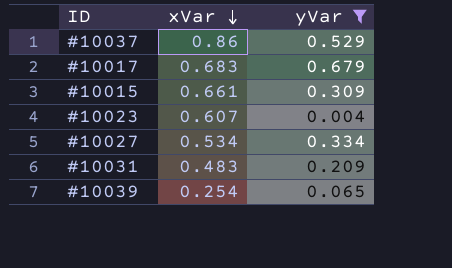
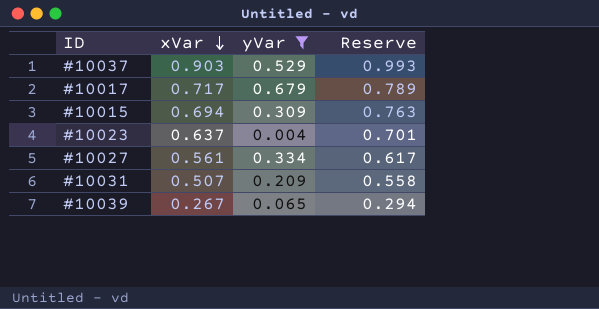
column Reserve | formula: none -> [xVar] * 1.1
#10037 | xVar: 0.86 -> 0.903
#10017 | xVar: 0.683 -> 0.717
#10015 | xVar: 0.661 -> 0.694
#10023 | xVar: 0.607 -> 0.637
#10027 | xVar: 0.534 -> 0.561
#10031 | xVar: 0.483 -> 0.507
#10039 | xVar: 0.254 -> 0.267

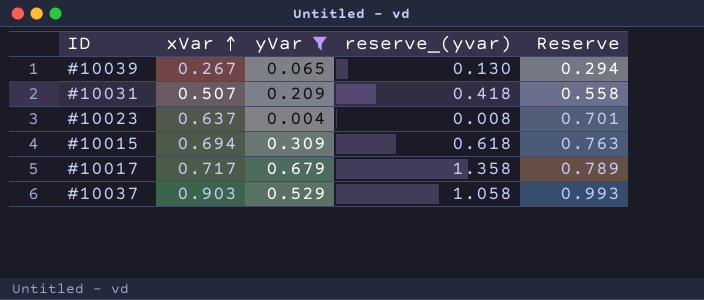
row order: xVar descending -> xVar ascending
column reserve_(yvar) | formula: none -> [yVar] * 2
row #10027: 0.561 | 0.334 | 0.617 -> none

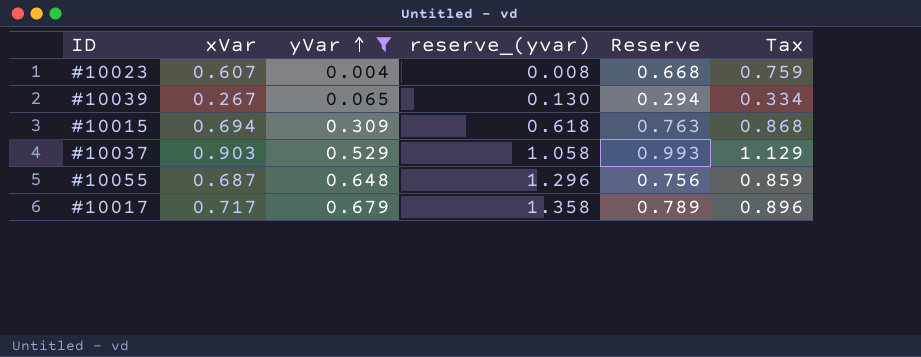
row order: xVar ascending -> yVar ascending
column Tax | formula: none -> [xVar] * 1.25
row #10031: 0.507 | 0.209 | 0.418 | 0.558 -> none
#10023 | xVar: 0.637 -> 0.607
#10023 | Reserve: 0.701 -> 0.668
row #10055: none -> 0.687 | 0.648 | 1.296 | 0.756 | 0.859

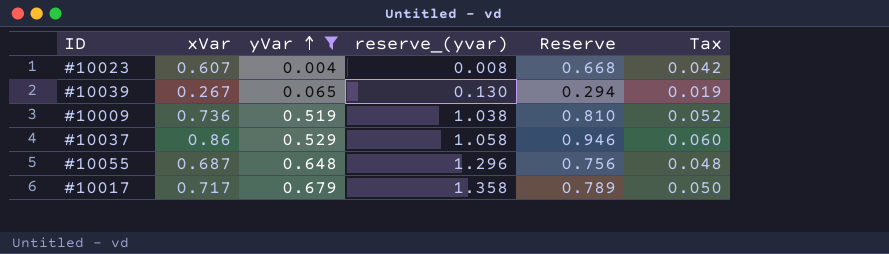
column Tax | formula: [xVar] * 1.25 -> [xVar] * 0.07
row #10015: 0.694 | 0.309 | 0.618 | 0.763 | 0.868 -> none
row #10009: none -> 0.736 | 0.519 | 1.038 | 0.810 | 0.052
#10037 | xVar: 0.903 -> 0.86
#10037 | Reserve: 0.993 -> 0.946

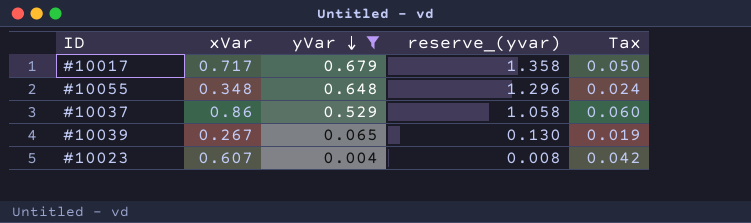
row order: yVar ascending -> yVar descending
column Reserve | formula: [xVar] * 1.1 -> none
row #10009: 0.736 | 0.519 | 1.038 | 0.810 | 0.052 -> none
#10055 | xVar: 0.687 -> 0.348
#10055 | Tax: 0.048 -> 0.024

